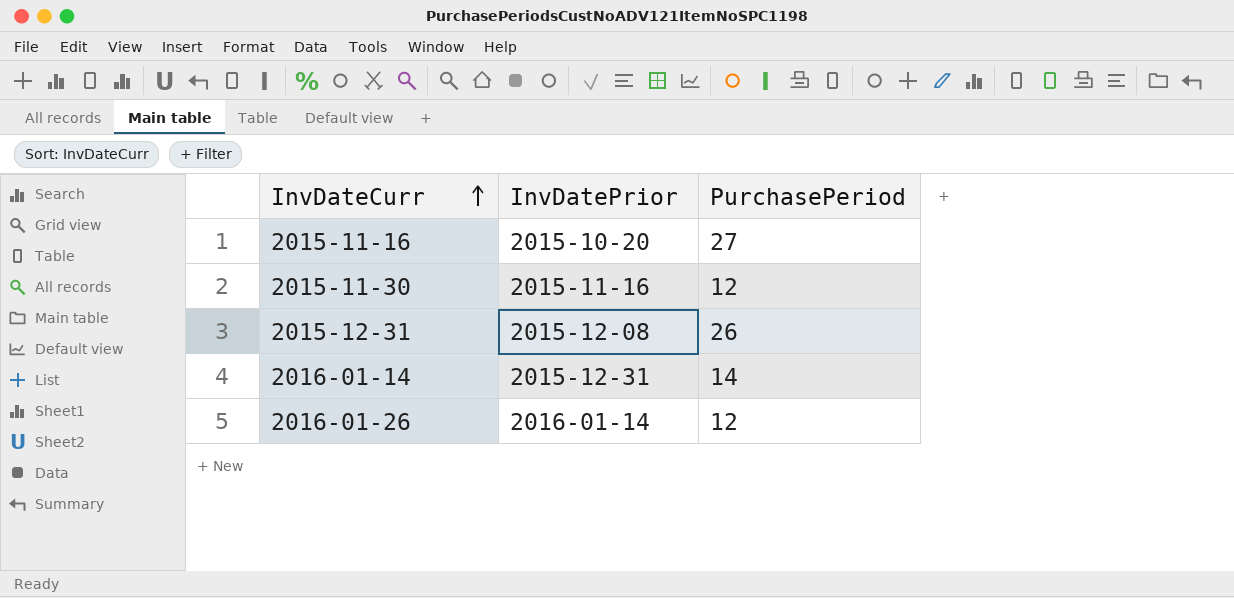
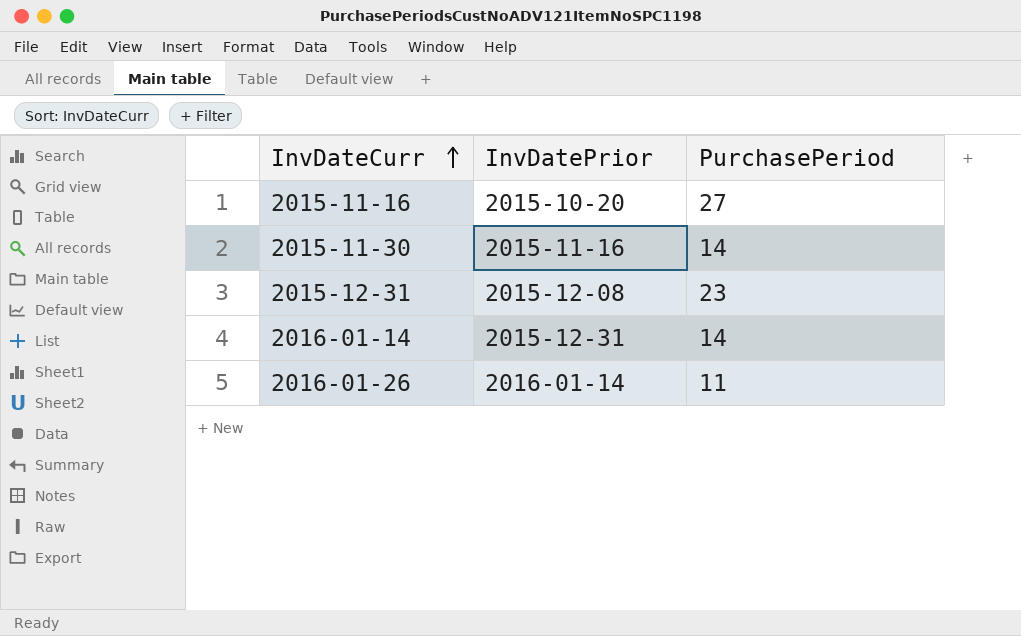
2015-11-30 | PurchasePeriod: 12 -> 14
2015-12-31 | PurchasePeriod: 26 -> 23
2016-01-26 | PurchasePeriod: 12 -> 11

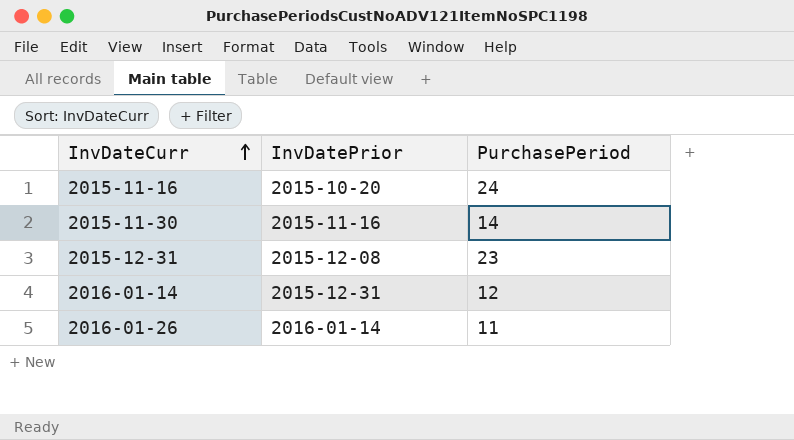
2015-11-16 | PurchasePeriod: 27 -> 24
2016-01-14 | PurchasePeriod: 14 -> 12

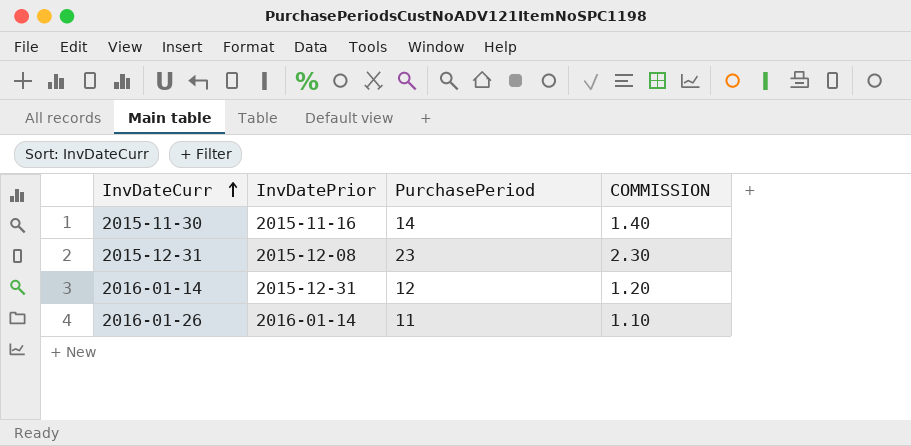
column COMMISSION | formula: none -> [PurchasePeriod] * 0.1
row 2015-11-16: 2015-10-20 | 24 -> none

